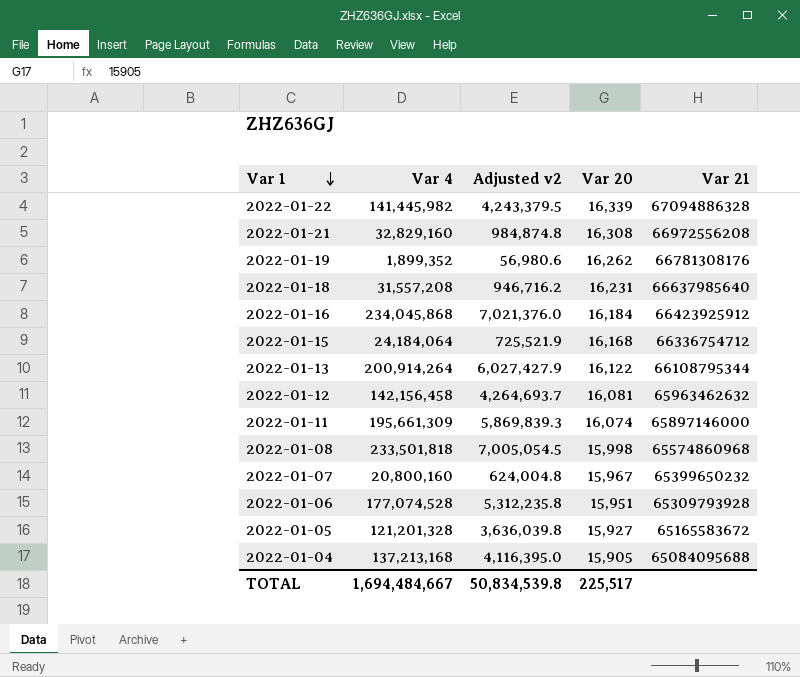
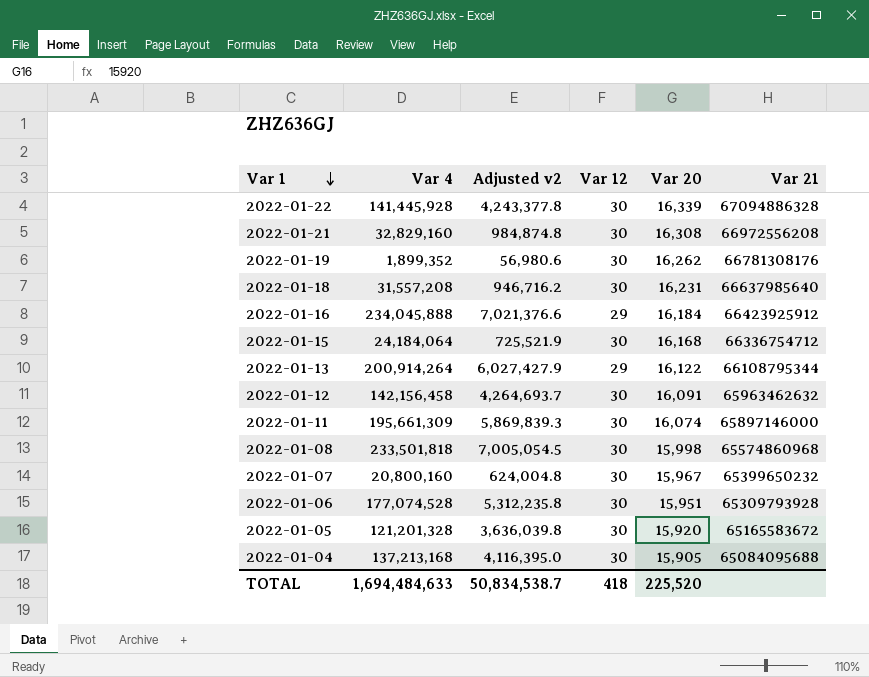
column Var 12 | position: none -> 4
2022-01-22 | Var 4: 141,445,982 -> 141,445,928
2022-01-22 | Adjusted v2: 4,243,379.5 -> 4,243,377.8
2022-01-16 | Var 4: 234,045,868 -> 234,045,888
2022-01-16 | Adjusted v2: 7,021,376.0 -> 7,021,376.6
2022-01-12 | Var 20: 16,081 -> 16,091
2022-01-05 | Var 20: 15,927 -> 15,920
TOTAL | Var 4: 1,694,484,667 -> 1,694,484,633
TOTAL | Adjusted v2: 50,834,539.8 -> 50,834,538.7
TOTAL | Var 20: 225,517 -> 225,520

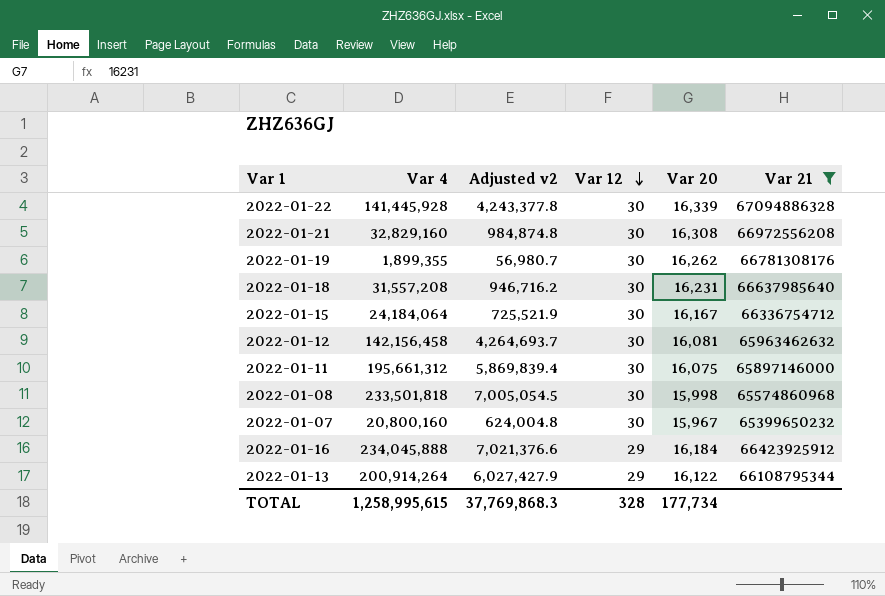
filter: none -> Var 21 >= 65399650232
row order: Var 1 descending -> Var 12 descending
2022-01-19 | Var 4: 1,899,352 -> 1,899,355
2022-01-19 | Adjusted v2: 56,980.6 -> 56,980.7
2022-01-15 | Var 20: 16,168 -> 16,167
2022-01-12 | Var 20: 16,091 -> 16,081
2022-01-11 | Var 4: 195,661,309 -> 195,661,312
2022-01-11 | Adjusted v2: 5,869,839.3 -> 5,869,839.4
2022-01-11 | Var 20: 16,074 -> 16,075
TOTAL | Var 4: 1,694,484,633 -> 1,258,995,615
TOTAL | Adjusted v2: 50,834,538.7 -> 37,769,868.3
TOTAL | Var 12: 418 -> 328
TOTAL | Var 20: 225,520 -> 177,734

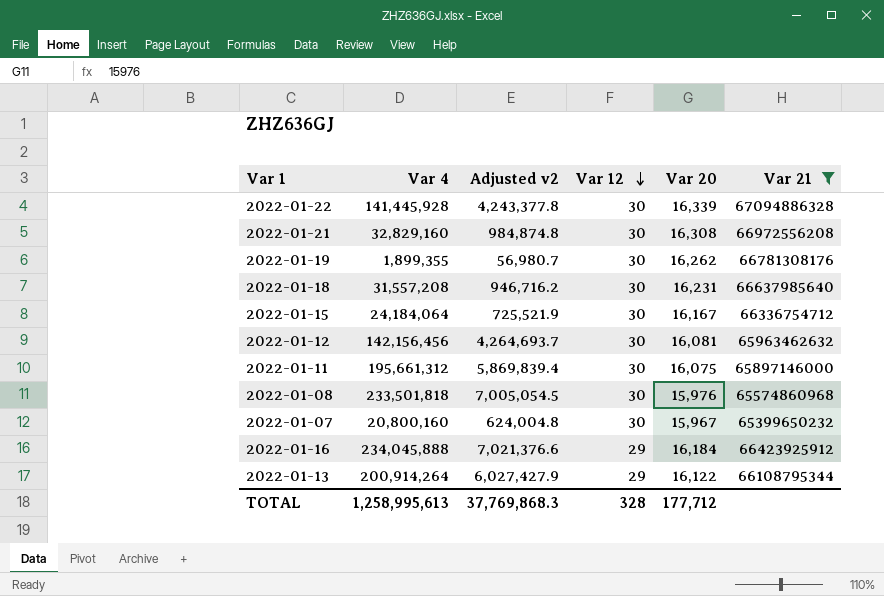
2022-01-12 | Var 4: 142,156,458 -> 142,156,456
2022-01-08 | Var 20: 15,998 -> 15,976
TOTAL | Var 4: 1,258,995,615 -> 1,258,995,613
TOTAL | Var 20: 177,734 -> 177,712

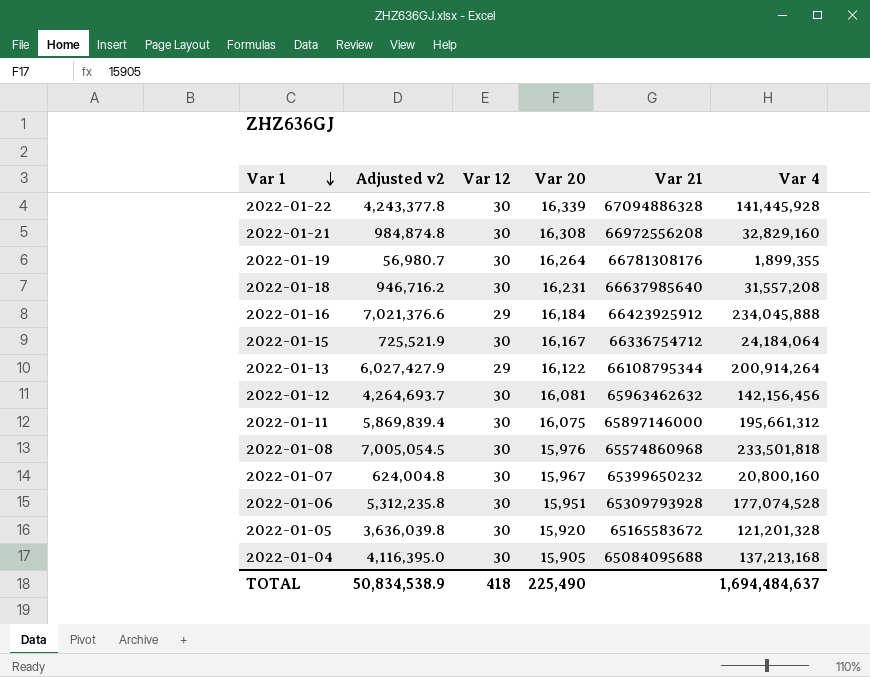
filter: Var 21 >= 65399650232 -> none
row order: Var 12 descending -> Var 1 descending
column Var 4 | position: 2 -> 6
2022-01-19 | Var 20: 16,262 -> 16,264
TOTAL | Adjusted v2: 37,769,868.3 -> 50,834,538.9
TOTAL | Var 12: 328 -> 418
TOTAL | Var 20: 177,712 -> 225,490
TOTAL | Var 4: 1,258,995,613 -> 1,694,484,637

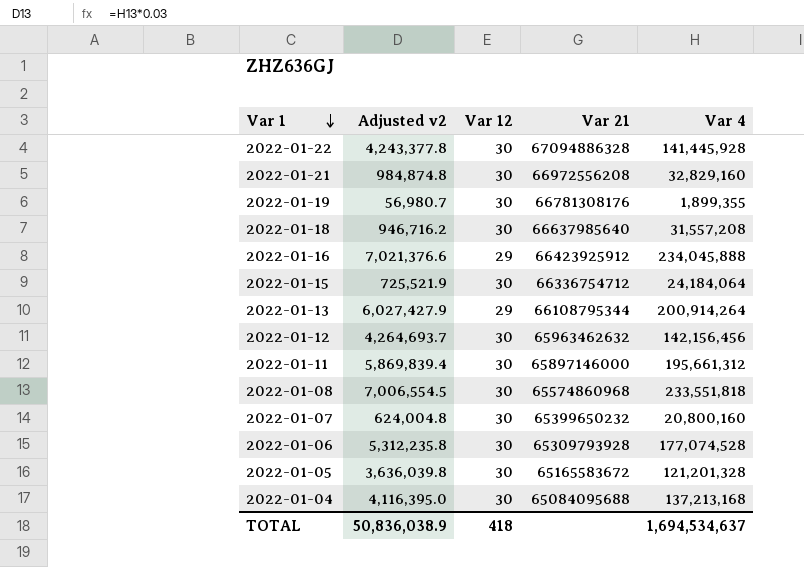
column Var 20 | position: 4 -> none
2022-01-08 | Adjusted v2: 7,005,054.5 -> 7,006,554.5
2022-01-08 | Var 4: 233,501,818 -> 233,551,818
TOTAL | Adjusted v2: 50,834,538.9 -> 50,836,038.9
TOTAL | Var 4: 1,694,484,637 -> 1,694,534,637

